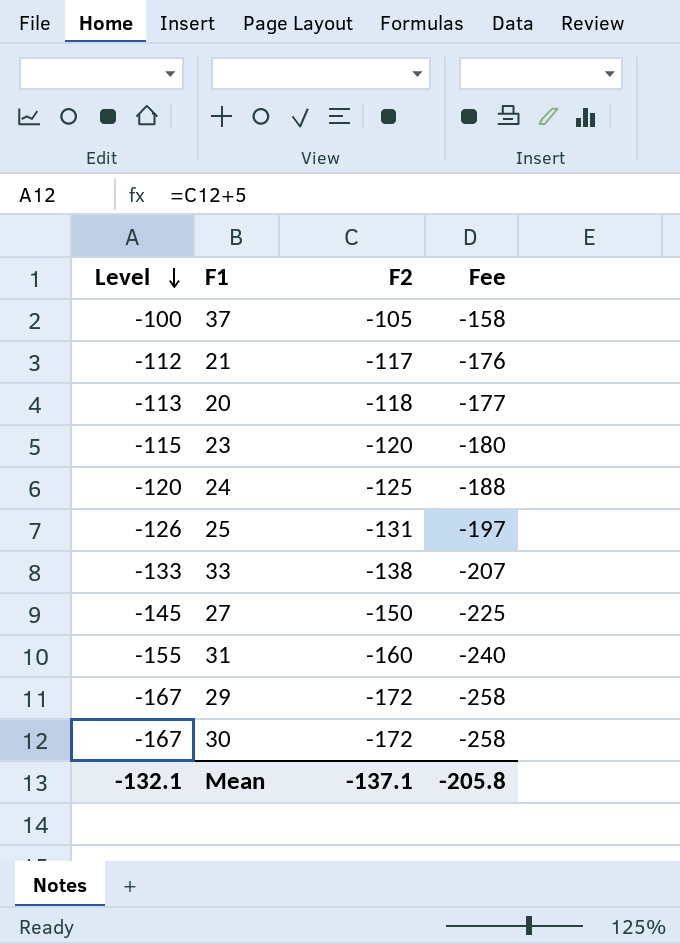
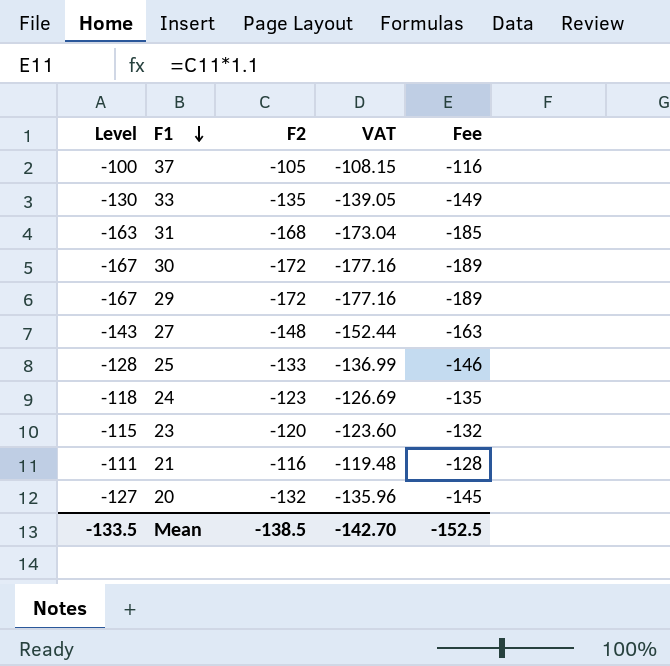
row order: Level descending -> F1 descending
column VAT | formula: none -> [F2] * 1.03
column Fee | formula: [F2] * 1.5 -> [F2] * 1.1
33 | Level: -133 -> -130
33 | F2: -138 -> -135
31 | Level: -155 -> -163
31 | F2: -160 -> -168
27 | Level: -145 -> -143
27 | F2: -150 -> -148
25 | Level: -126 -> -128
25 | F2: -131 -> -133
24 | Level: -120 -> -118
24 | F2: -125 -> -123
21 | Level: -112 -> -111
21 | F2: -117 -> -116
20 | Level: -113 -> -127
20 | F2: -118 -> -132
Mean | Level: -132.1 -> -133.5
Mean | F2: -137.1 -> -138.5
Mean | Fee: -205.8 -> -152.5

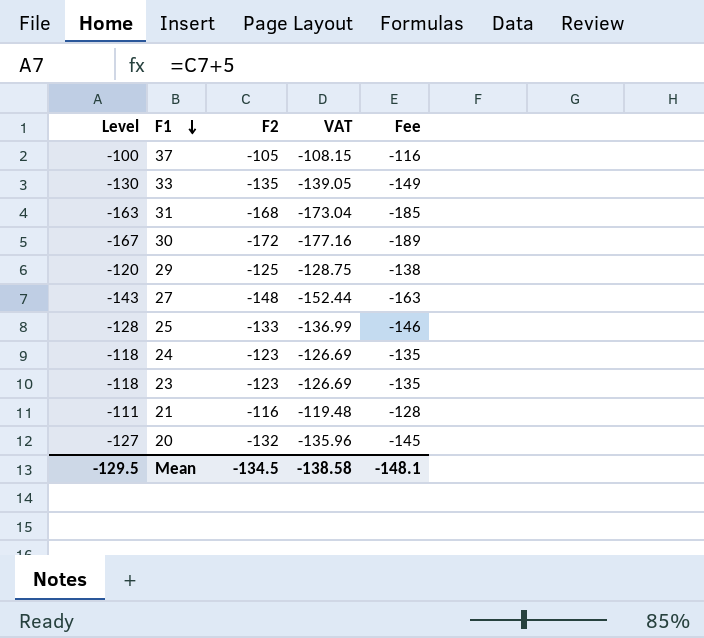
29 | Level: -167 -> -120
29 | F2: -172 -> -125
29 | VAT: -177.16 -> -128.75
29 | Fee: -189 -> -138
23 | Level: -115 -> -118
23 | F2: -120 -> -123
23 | VAT: -123.60 -> -126.69
23 | Fee: -132 -> -135
Mean | Level: -133.5 -> -129.5
Mean | F2: -138.5 -> -134.5
Mean | VAT: -142.70 -> -138.58
Mean | Fee: -152.5 -> -148.1

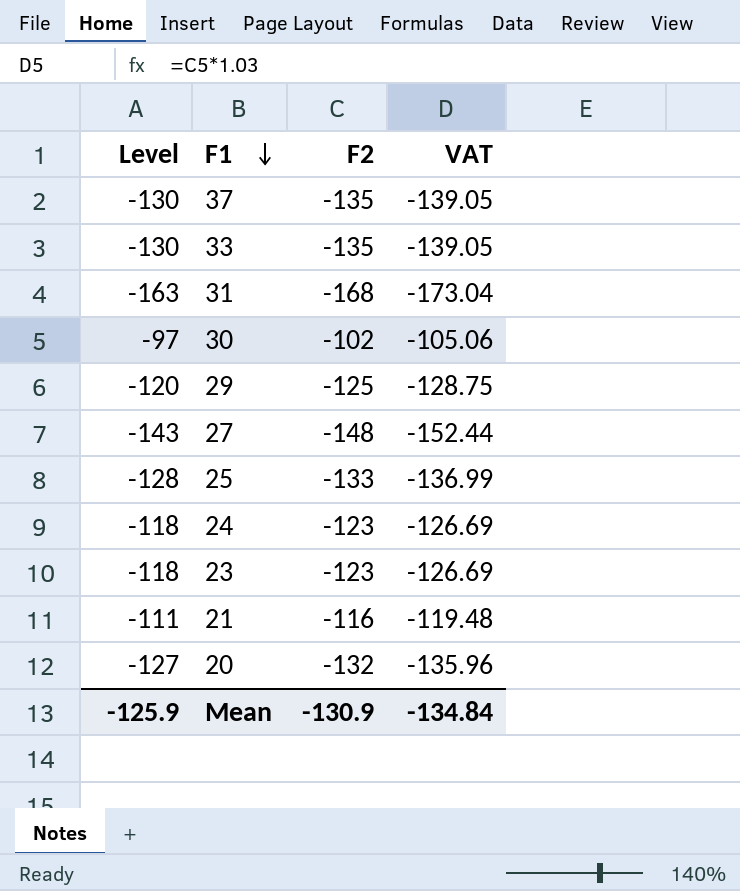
column Fee | formula: [F2] * 1.1 -> none
37 | Level: -100 -> -130
37 | F2: -105 -> -135
37 | VAT: -108.15 -> -139.05
30 | Level: -167 -> -97
30 | F2: -172 -> -102
30 | VAT: -177.16 -> -105.06
Mean | Level: -129.5 -> -125.9
Mean | F2: -134.5 -> -130.9
Mean | VAT: -138.58 -> -134.84

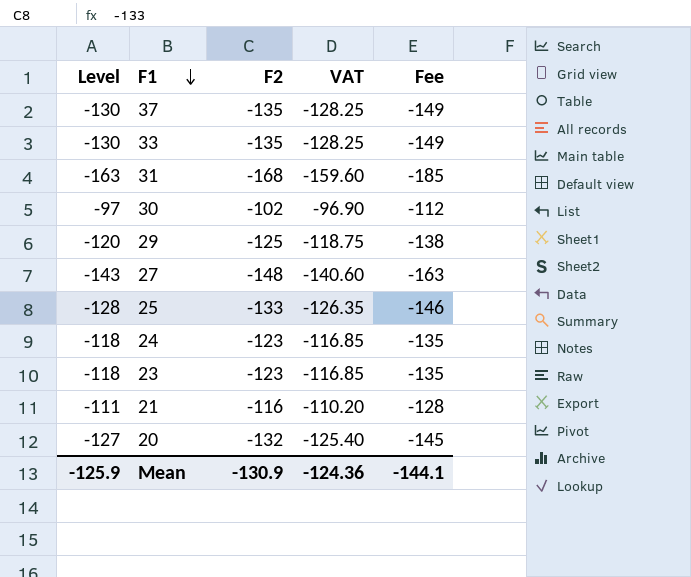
column VAT | formula: [F2] * 1.03 -> [F2] * 0.95
column Fee | formula: none -> [F2] * 1.1
Mean | VAT: -134.84 -> -124.36

